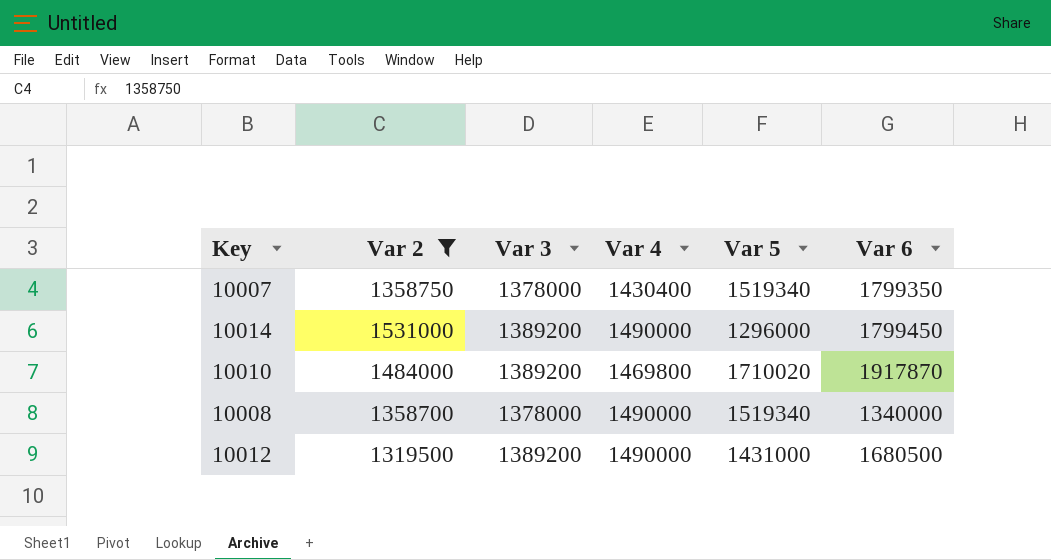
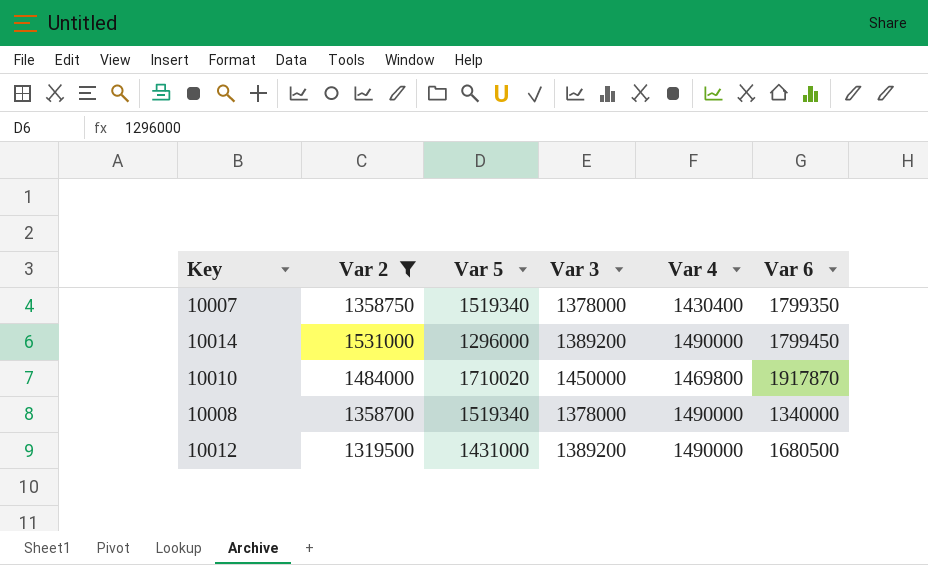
column Var 5 | position: 5 -> 3
10010 | Var 3: 1389200 -> 1450000

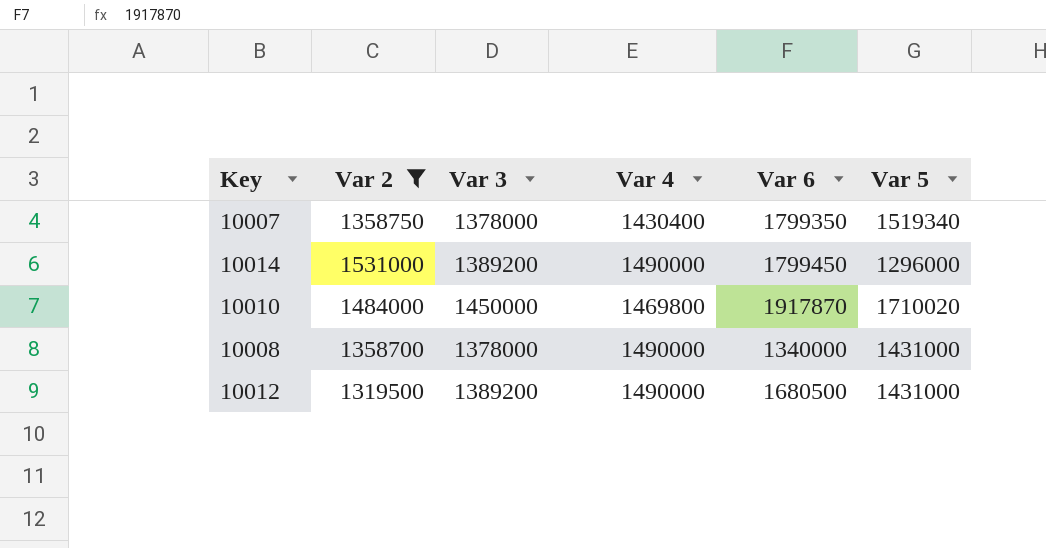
column Var 5 | position: 3 -> 6
10008 | Var 5: 1519340 -> 1431000

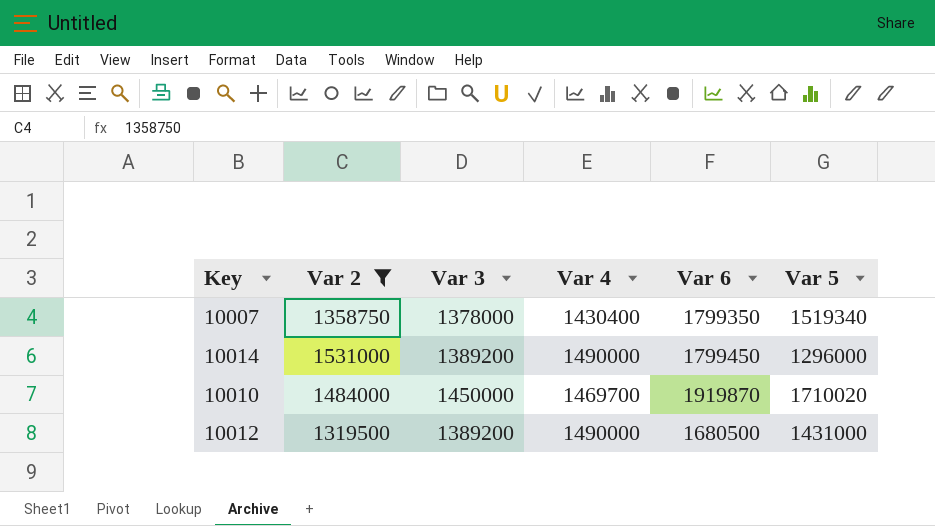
row 10008: 1358700 | 1378000 | 1490000 | 1340000 | 1431000 -> none
10010 | Var 4: 1469800 -> 1469700
10010 | Var 6: 1917870 -> 1919870

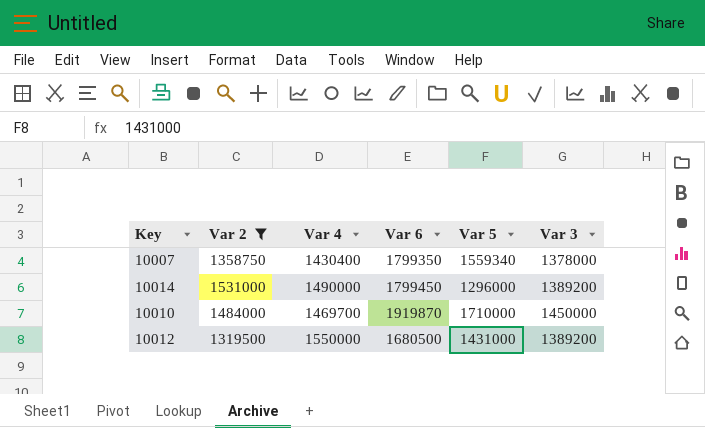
column Var 3 | position: 3 -> 6
10007 | Var 5: 1519340 -> 1559340
10010 | Var 5: 1710020 -> 1710000
10012 | Var 4: 1490000 -> 1550000

